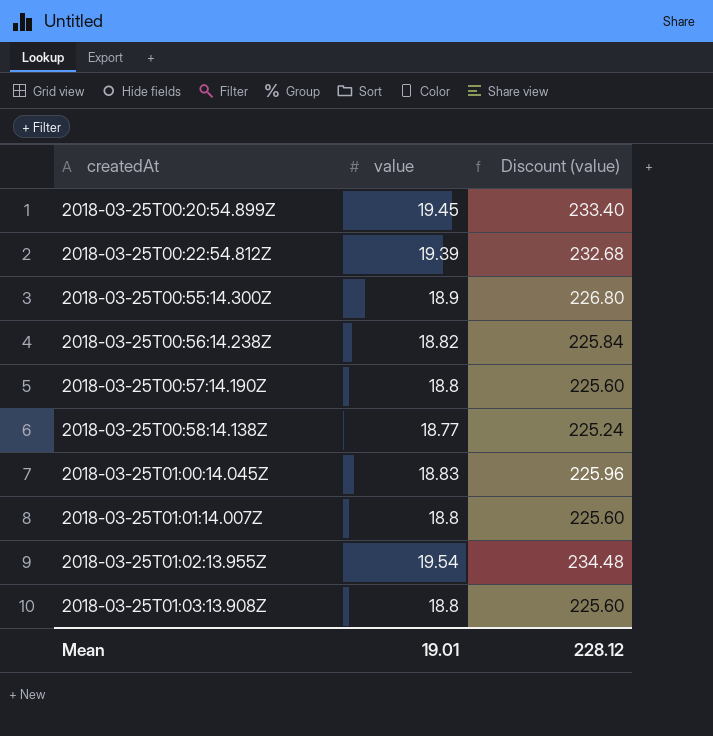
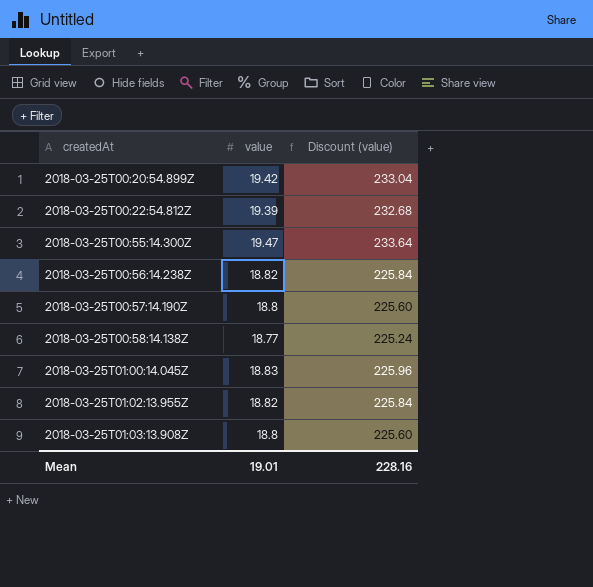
row 2018-03-25T01:01:14.007Z: 18.8 | 225.60 -> none
2018-03-25T00:20:54.899Z | value: 19.45 -> 19.42
2018-03-25T00:20:54.899Z | Discount (value): 233.40 -> 233.04
2018-03-25T00:55:14.300Z | value: 18.9 -> 19.47
2018-03-25T00:55:14.300Z | Discount (value): 226.80 -> 233.64
2018-03-25T01:02:13.955Z | value: 19.54 -> 18.82
2018-03-25T01:02:13.955Z | Discount (value): 234.48 -> 225.84
Mean | Discount (value): 228.12 -> 228.16

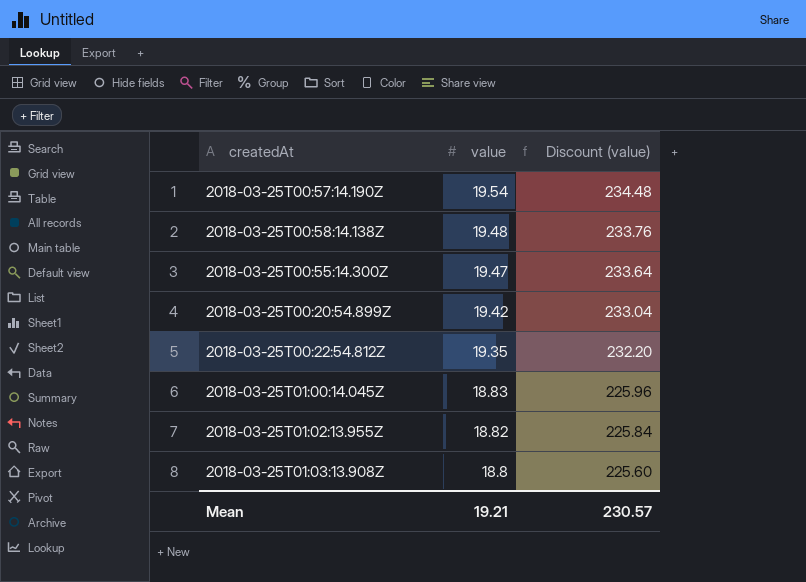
row order: createdAt ascending -> value descending
row 2018-03-25T00:56:14.238Z: 18.82 | 225.84 -> none
2018-03-25T00:57:14.190Z | value: 18.8 -> 19.54
2018-03-25T00:57:14.190Z | Discount (value): 225.60 -> 234.48
2018-03-25T00:58:14.138Z | value: 18.77 -> 19.48
2018-03-25T00:58:14.138Z | Discount (value): 225.24 -> 233.76
2018-03-25T00:22:54.812Z | value: 19.39 -> 19.35
2018-03-25T00:22:54.812Z | Discount (value): 232.68 -> 232.20
Mean | value: 19.01 -> 19.21
Mean | Discount (value): 228.16 -> 230.57

